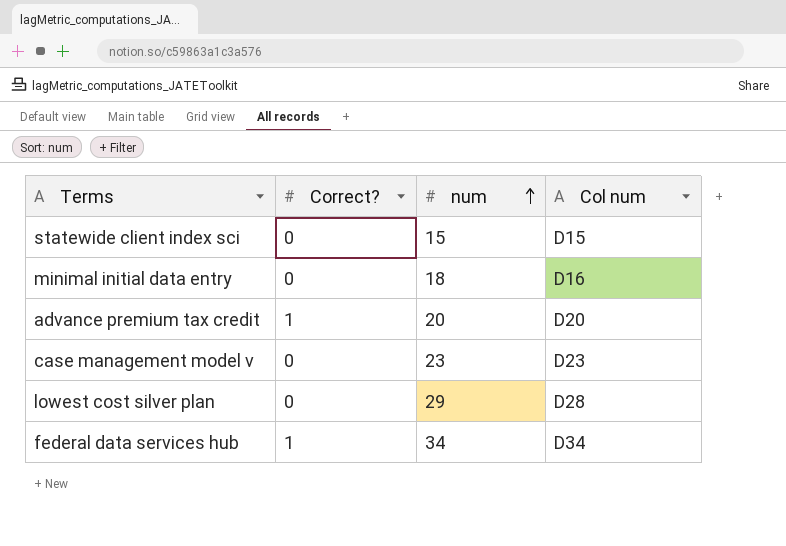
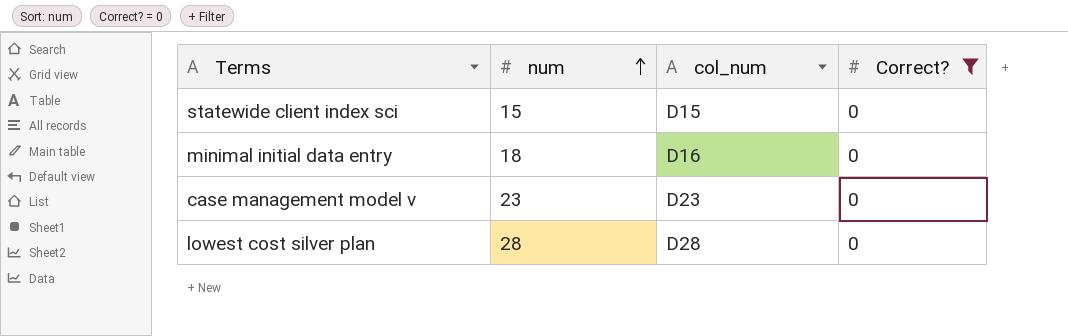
filter: none -> Correct? = 0
column name: Col num -> col_num
column Correct? | position: 2 -> 4
lowest cost silver plan | num: 29 -> 28

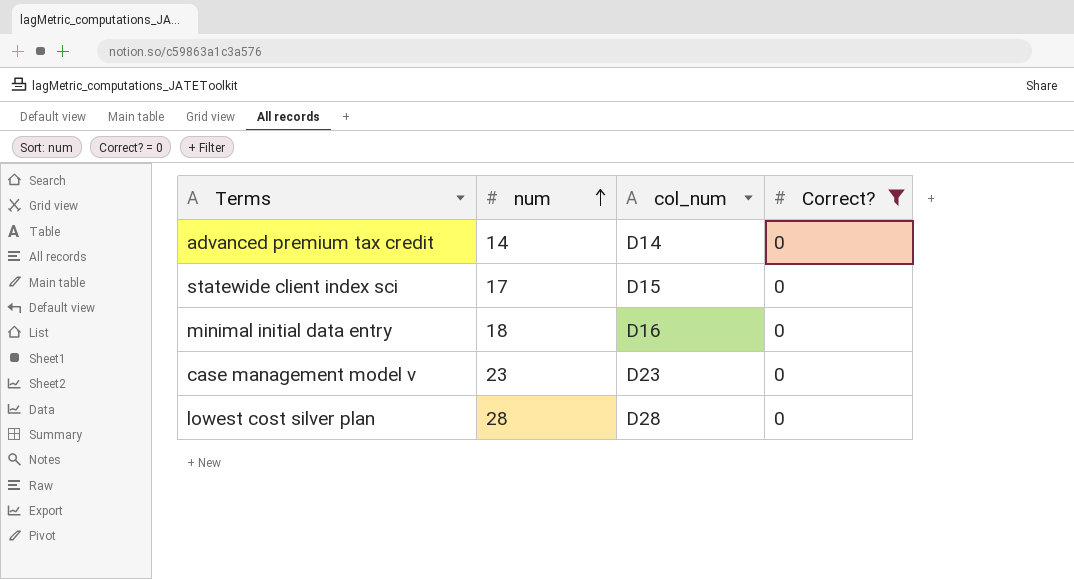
row advanced premium tax credit: none -> 14 | D14 | 0
statewide client index sci | num: 15 -> 17

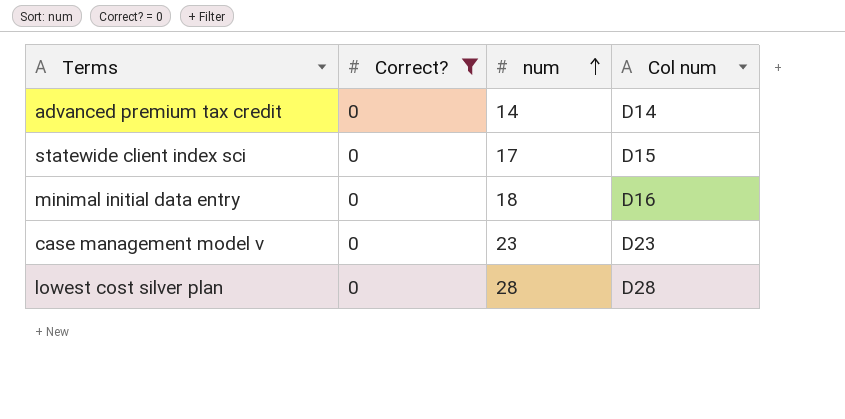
column Correct? | position: 4 -> 2
column name: col_num -> Col num

